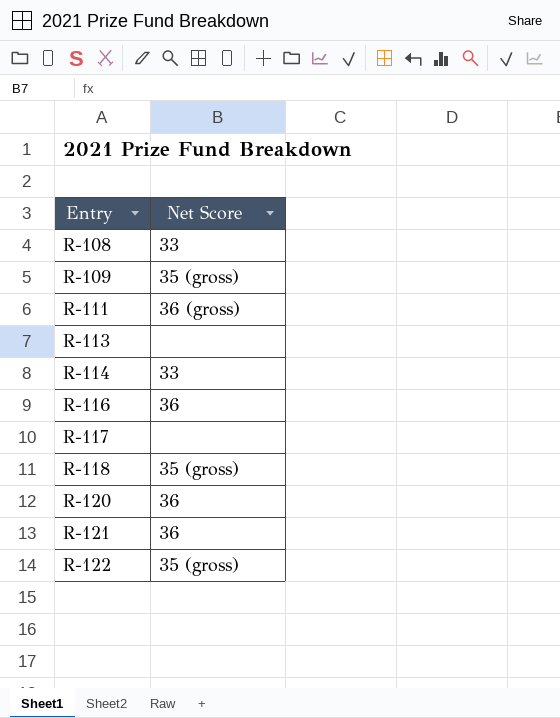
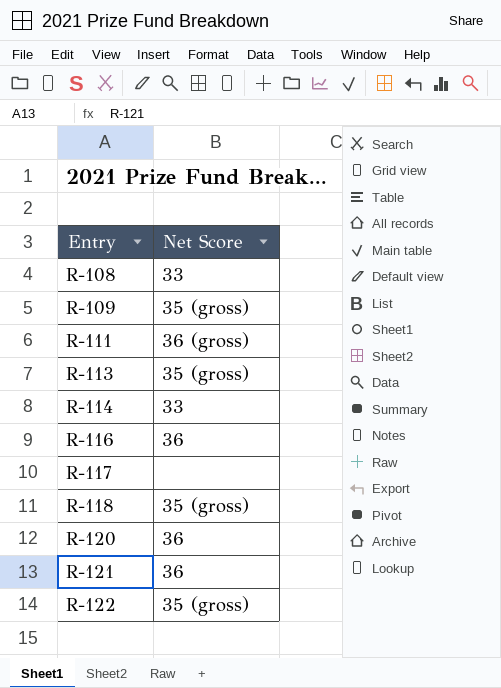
R-113 | Net Score: none -> 35 (gross)

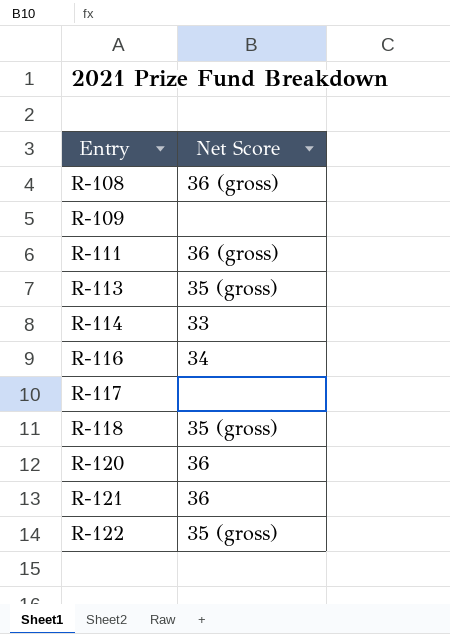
R-108 | Net Score: 33 -> 36 (gross)
R-109 | Net Score: 35 (gross) -> none
R-116 | Net Score: 36 -> 34

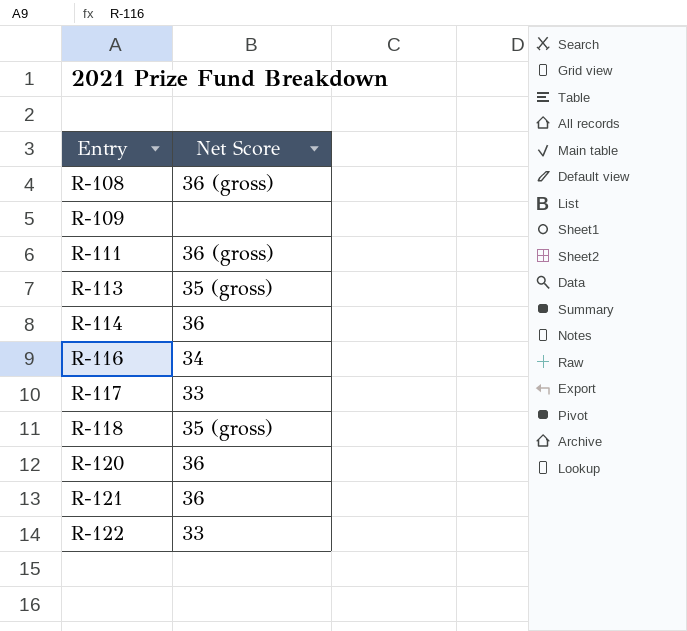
R-114 | Net Score: 33 -> 36
R-117 | Net Score: none -> 33
R-122 | Net Score: 35 (gross) -> 33

